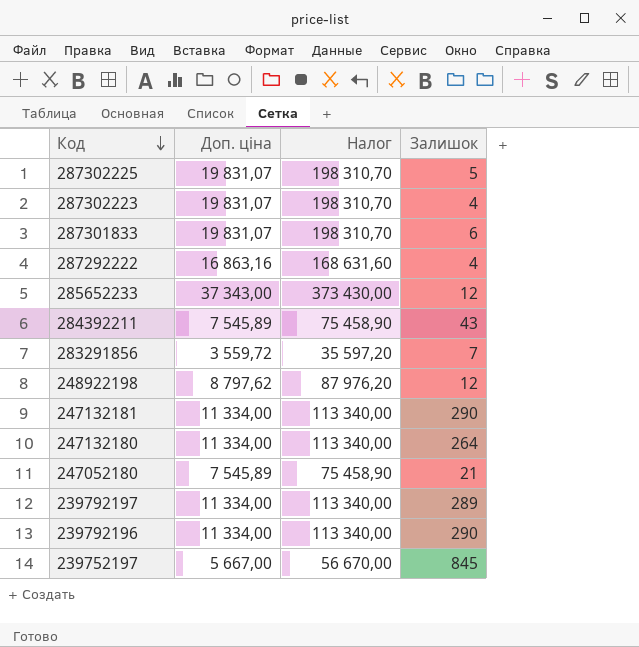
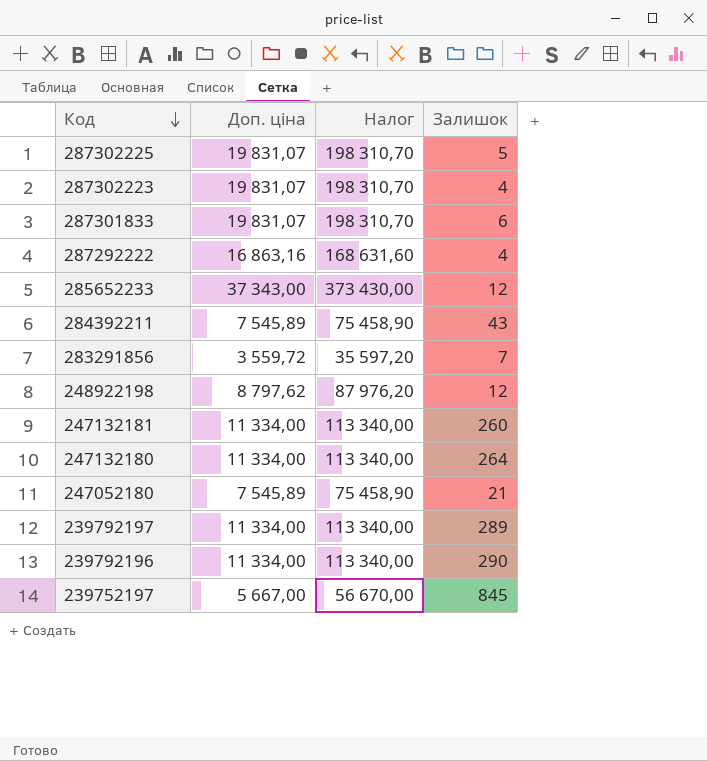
247132181 | Залишок: 290 -> 260

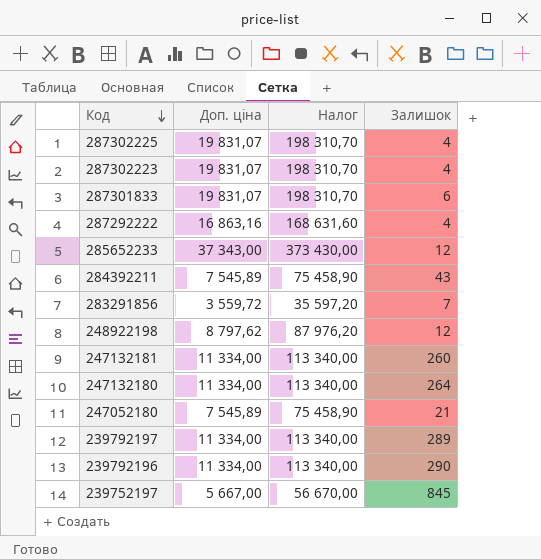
287302225 | Залишок: 5 -> 4

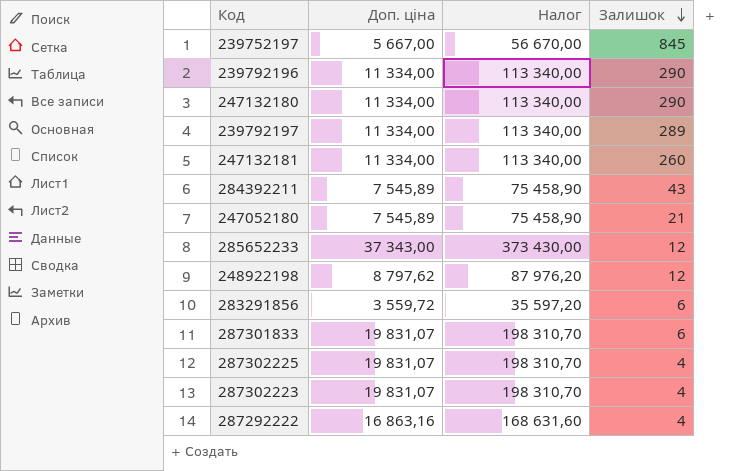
row order: Код descending -> Залишок descending
247132180 | Залишок: 264 -> 290
283291856 | Залишок: 7 -> 6

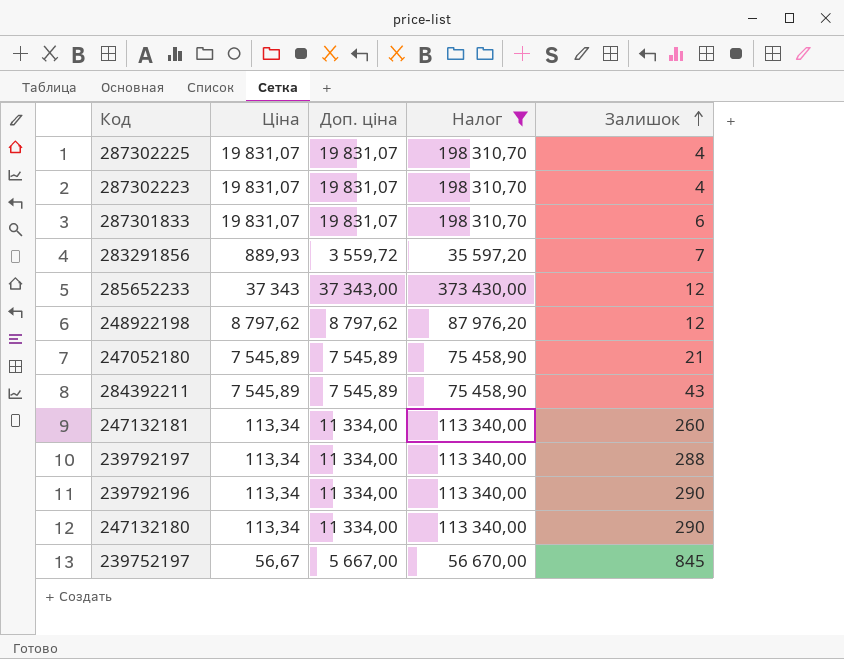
filter: none -> Налог != 168 631,60
row order: Залишок descending -> Залишок ascending
column Ціна | position: none -> 2
283291856 | Залишок: 6 -> 7
239792197 | Залишок: 289 -> 288

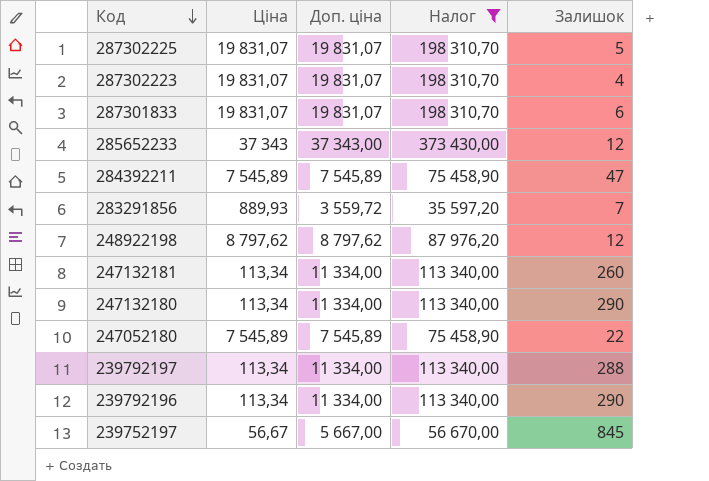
row order: Залишок ascending -> Код descending
287302225 | Залишок: 4 -> 5
284392211 | Залишок: 43 -> 47
247052180 | Залишок: 21 -> 22

